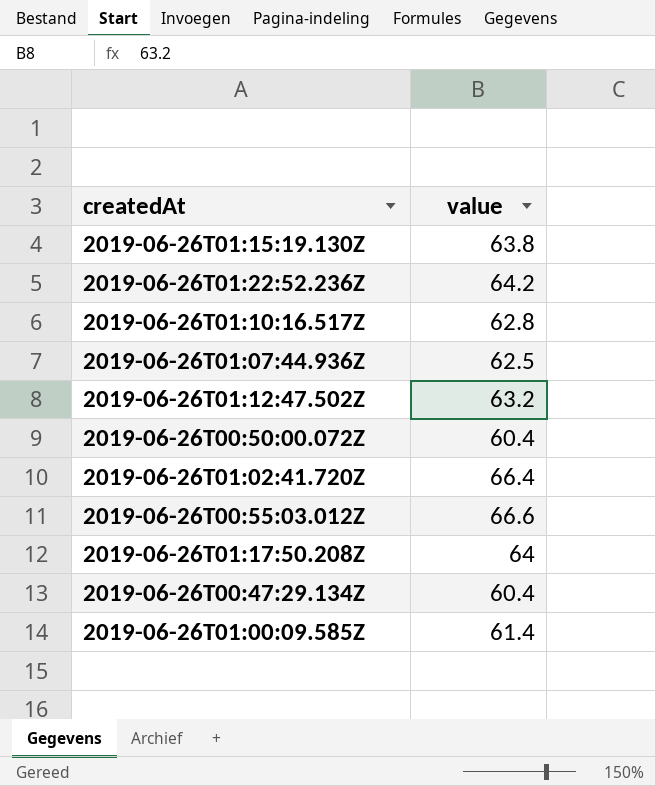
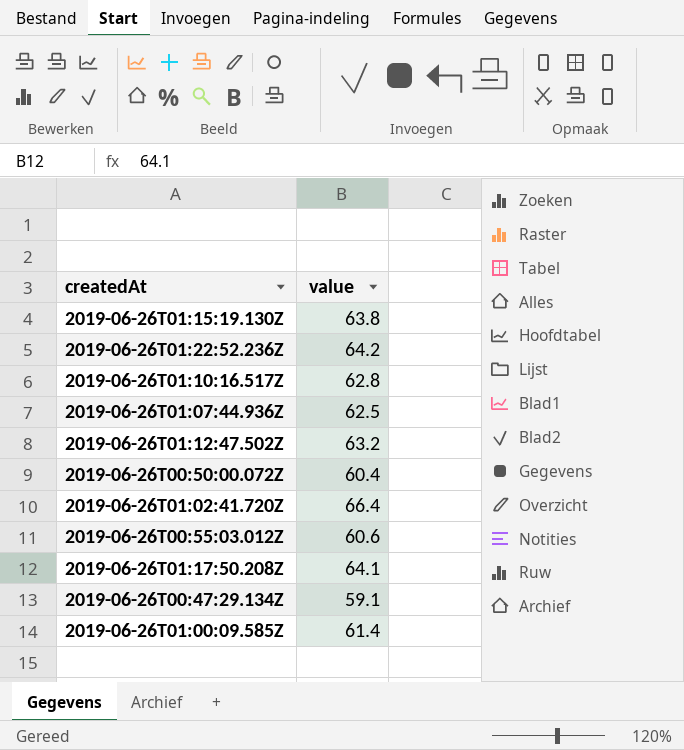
2019-06-26T00:55:03.012Z | value: 66.6 -> 60.6
2019-06-26T01:17:50.208Z | value: 64 -> 64.1
2019-06-26T00:47:29.134Z | value: 60.4 -> 59.1

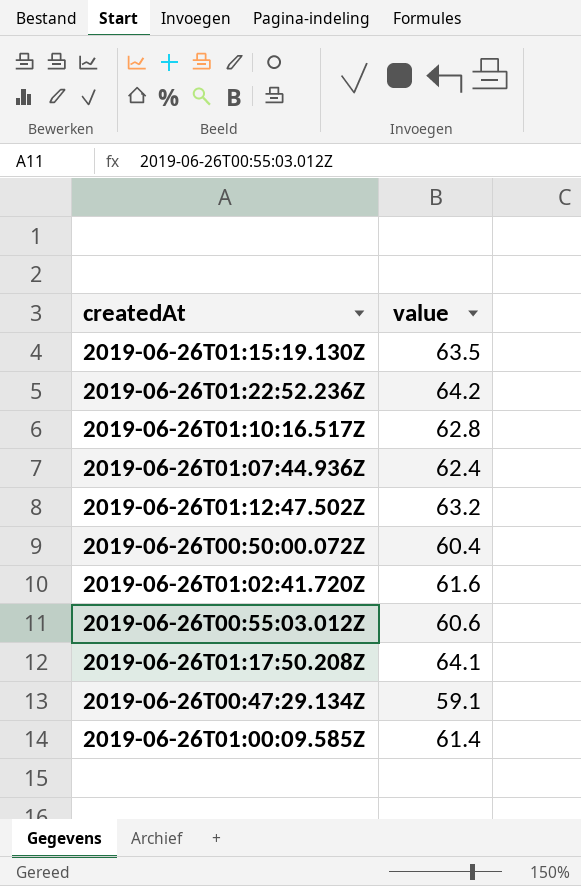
2019-06-26T01:15:19.130Z | value: 63.8 -> 63.5
2019-06-26T01:07:44.936Z | value: 62.5 -> 62.4
2019-06-26T01:02:41.720Z | value: 66.4 -> 61.6

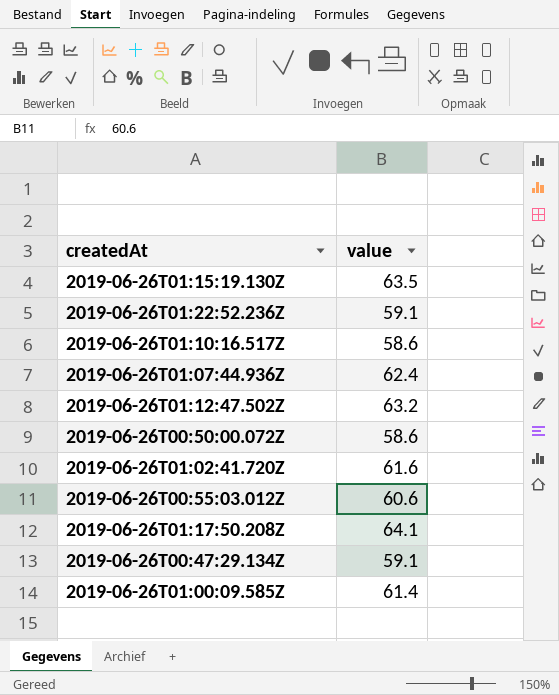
2019-06-26T01:22:52.236Z | value: 64.2 -> 59.1
2019-06-26T01:10:16.517Z | value: 62.8 -> 58.6
2019-06-26T00:50:00.072Z | value: 60.4 -> 58.6

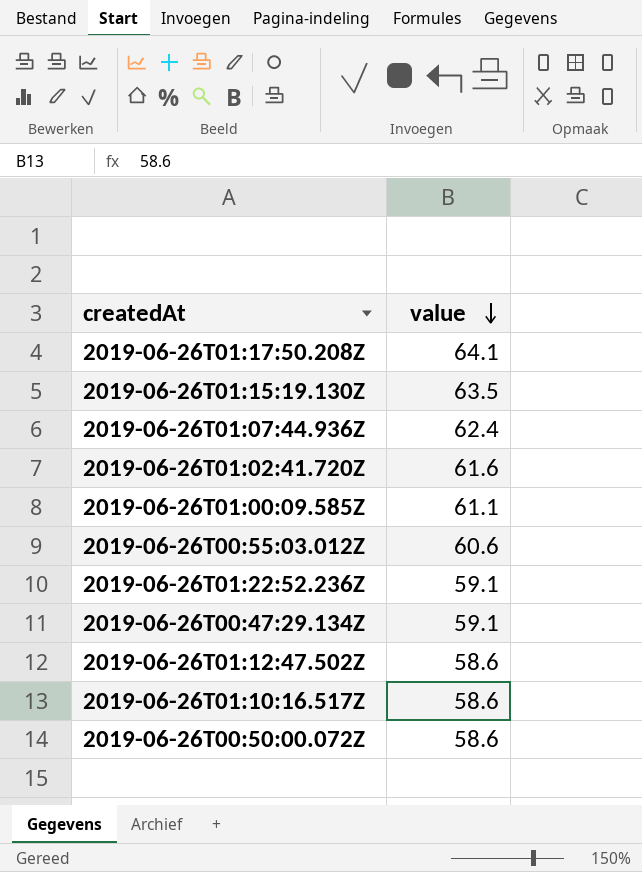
row order: none -> value descending
2019-06-26T01:00:09.585Z | value: 61.4 -> 61.1
2019-06-26T01:12:47.502Z | value: 63.2 -> 58.6

